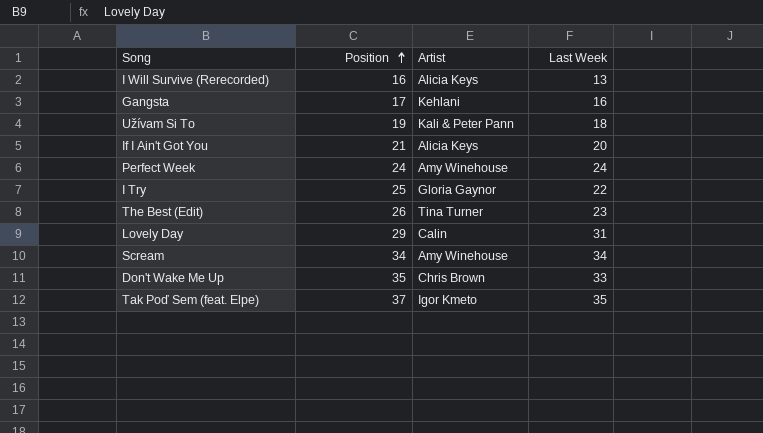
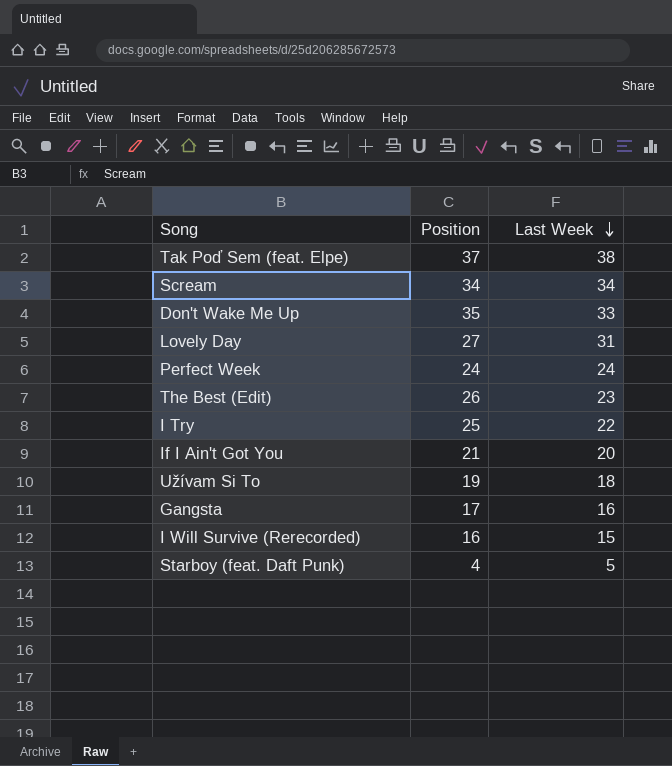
row order: Position ascending -> Last Week descending
column Artist | position: 3 -> none
Tak Poď Sem (feat. Elpe) | Last Week: 35 -> 38
Lovely Day | Position: 29 -> 27
I Will Survive (Rerecorded) | Last Week: 13 -> 15
row Starboy (feat. Daft Punk): none -> 4 | 5

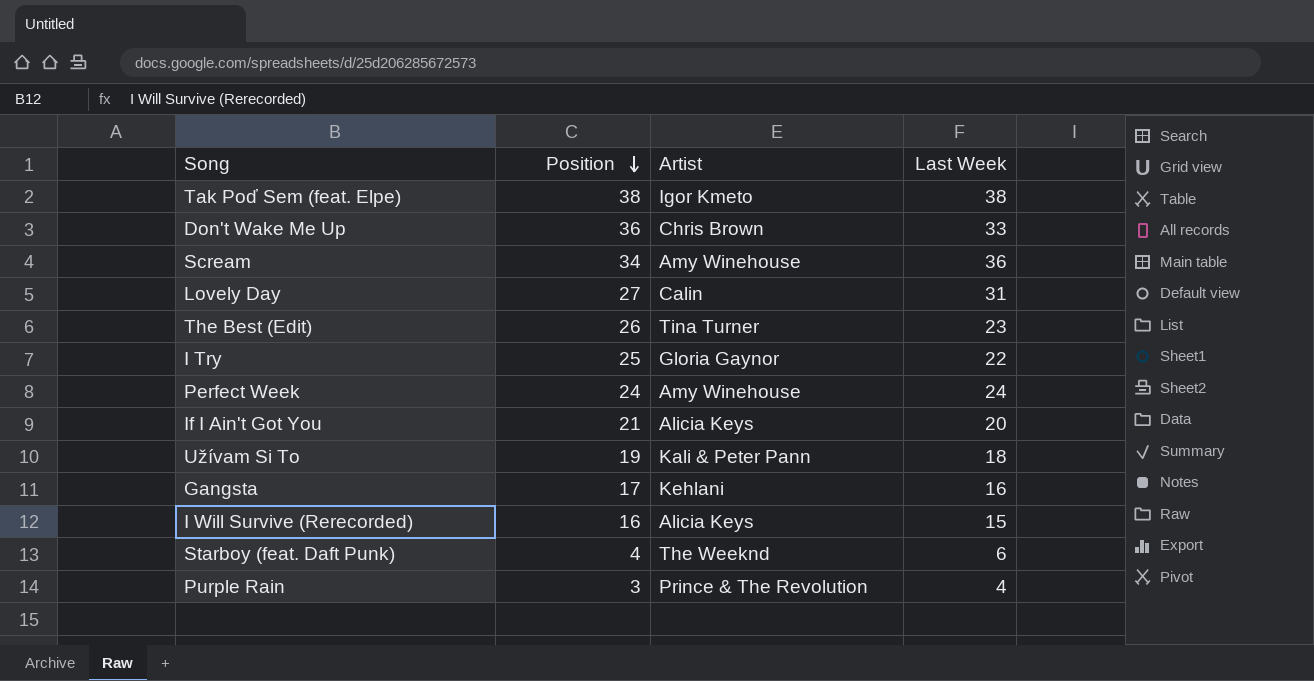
row order: Last Week descending -> Position descending
column Artist | position: none -> 3
Tak Poď Sem (feat. Elpe) | Position: 37 -> 38
Don't Wake Me Up | Position: 35 -> 36
Scream | Last Week: 34 -> 36
Starboy (feat. Daft Punk) | Last Week: 5 -> 6
row Purple Rain: none -> 3 | Prince & The Revolution | 4

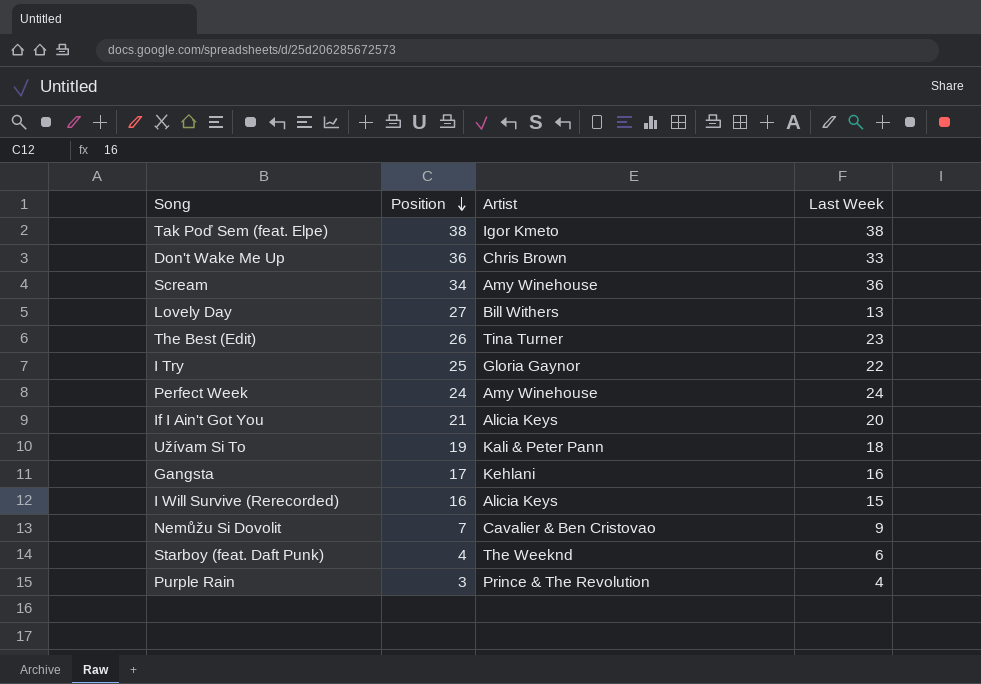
Lovely Day | Artist: Calin -> Bill Withers
Lovely Day | Last Week: 31 -> 13
row Nemůžu Si Dovolit: none -> 7 | Cavalier & Ben Cristovao | 9

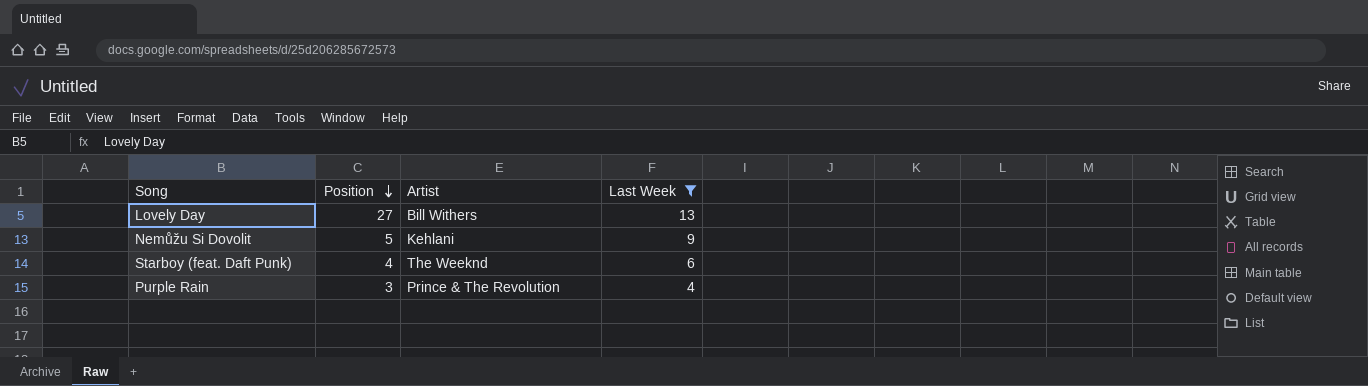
filter: none -> Last Week <= 13
Nemůžu Si Dovolit | Position: 7 -> 5
Nemůžu Si Dovolit | Artist: Cavalier & Ben Cristovao -> Kehlani

